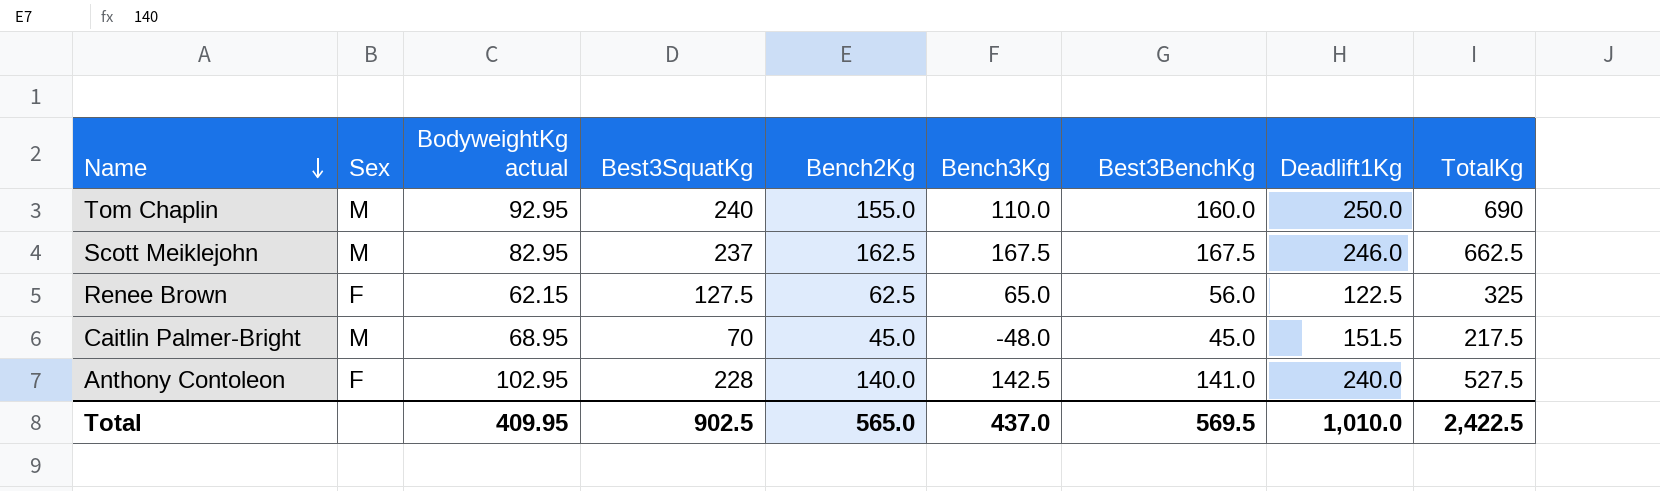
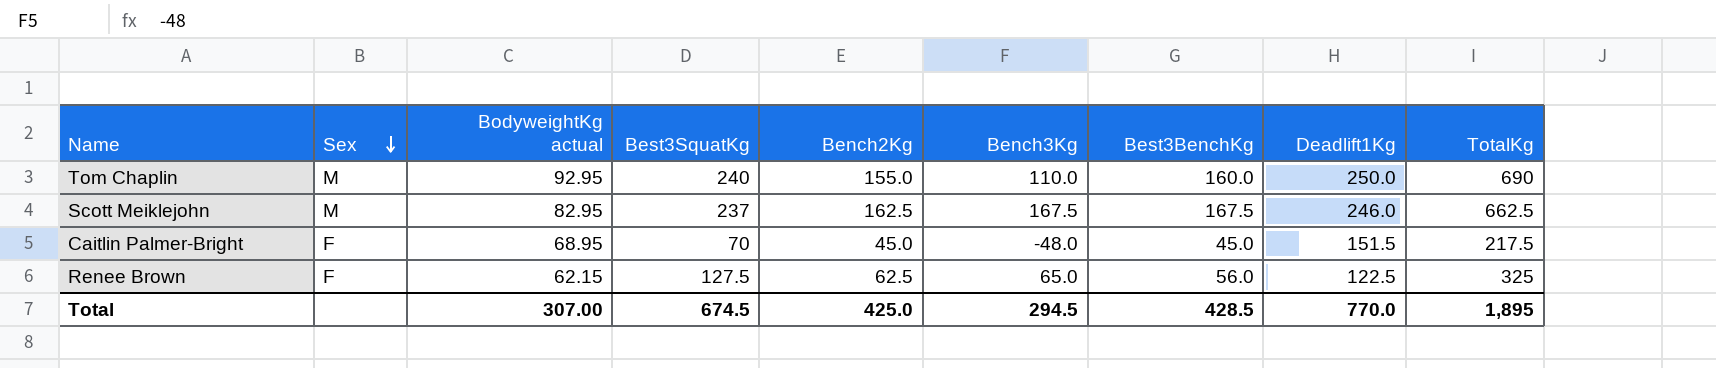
row order: Name descending -> Sex descending
row Anthony Contoleon: F | 102.95 | 228 | 140.0 | 142.5 | 141.0 | 240.0 | 527.5 -> none
Caitlin Palmer-Bright | Sex: M -> F
Total | BodyweightKg actual: 409.95 -> 307.00
Total | Best3SquatKg: 902.5 -> 674.5
Total | Bench2Kg: 565.0 -> 425.0
Total | Bench3Kg: 437.0 -> 294.5
Total | Best3BenchKg: 569.5 -> 428.5
Total | Deadlift1Kg: 1,010.0 -> 770.0
Total | TotalKg: 2,422.5 -> 1,895

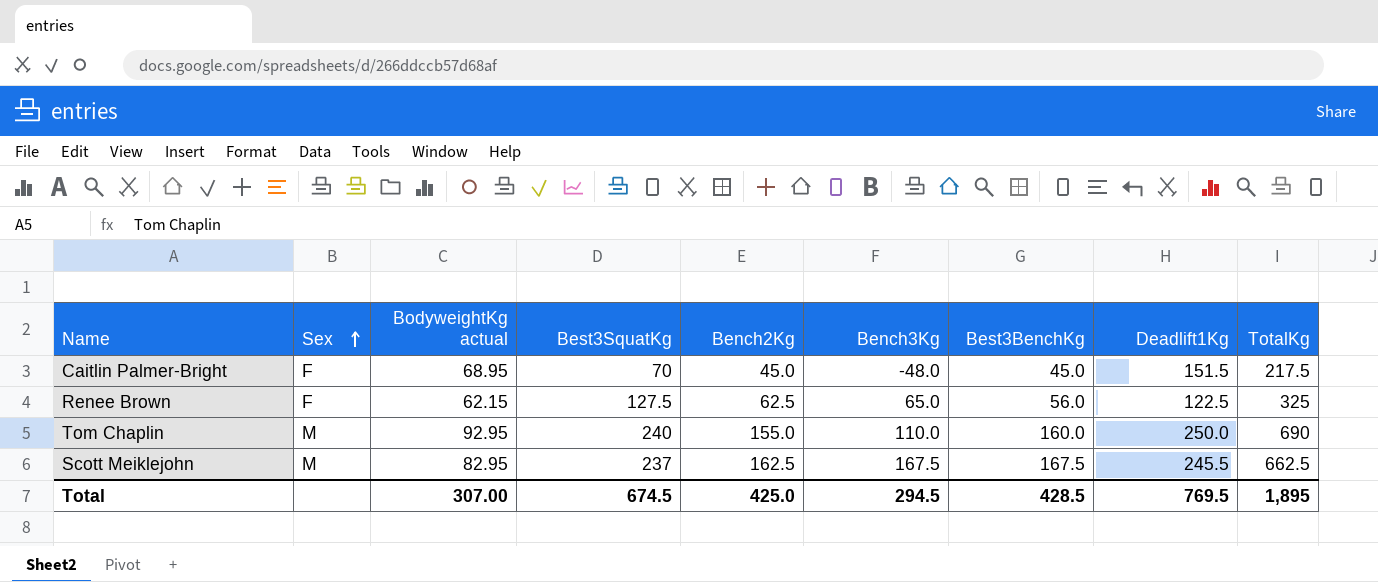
row order: Sex descending -> Sex ascending
Scott Meiklejohn | Deadlift1Kg: 246.0 -> 245.5
Total | Deadlift1Kg: 770.0 -> 769.5

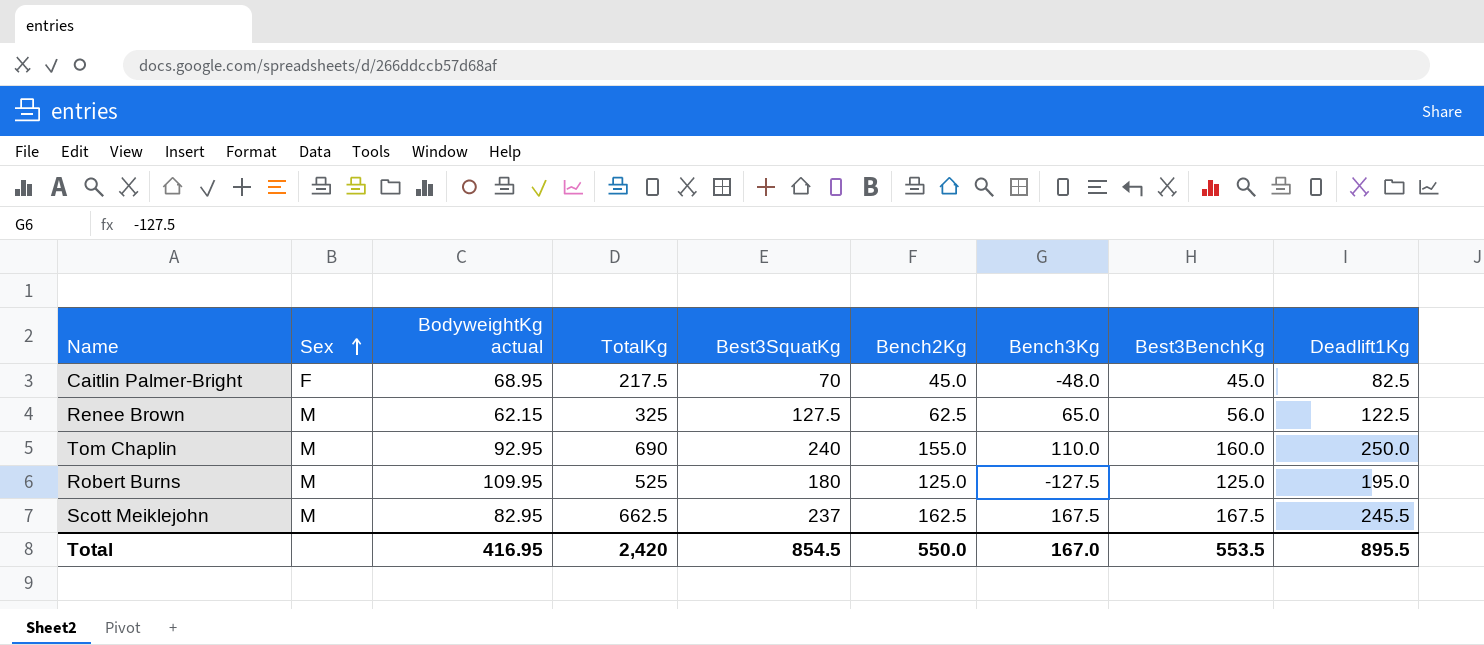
column TotalKg | position: 9 -> 4
Caitlin Palmer-Bright | Deadlift1Kg: 151.5 -> 82.5
Renee Brown | Sex: F -> M
row Robert Burns: none -> M | 109.95 | 525 | 180 | 125.0 | -127.5 | 125.0 | 195.0
Total | BodyweightKg actual: 307.00 -> 416.95
Total | TotalKg: 1,895 -> 2,420
Total | Best3SquatKg: 674.5 -> 854.5
Total | Bench2Kg: 425.0 -> 550.0
Total | Bench3Kg: 294.5 -> 167.0
Total | Best3BenchKg: 428.5 -> 553.5
Total | Deadlift1Kg: 769.5 -> 895.5

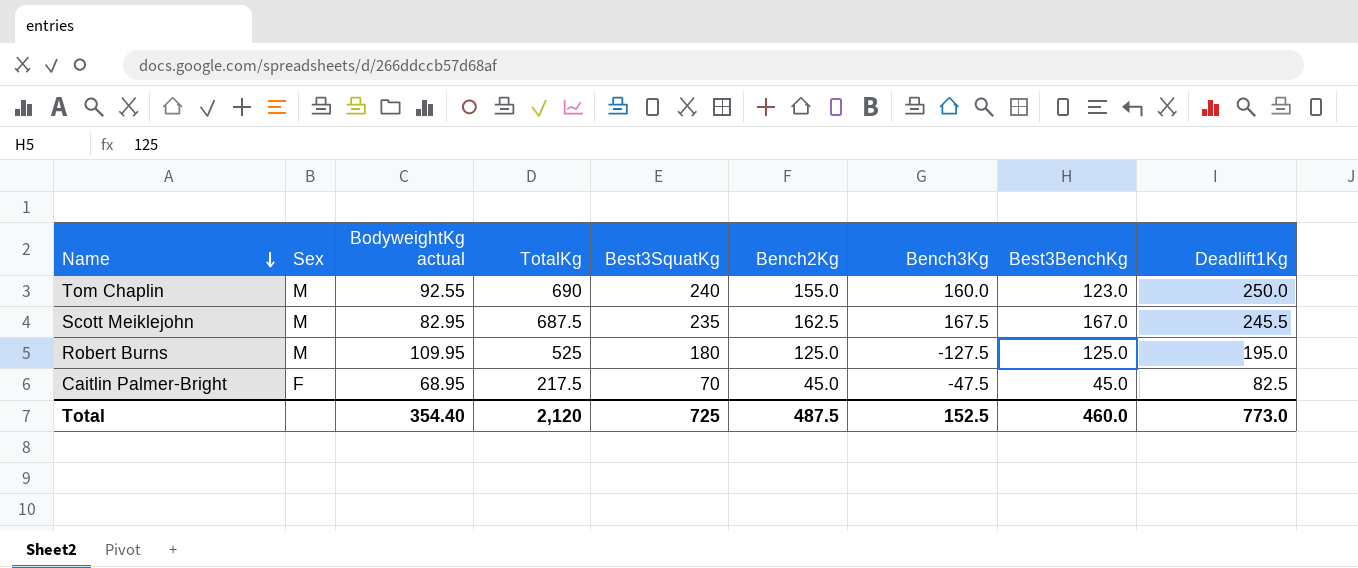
row order: Sex ascending -> Name descending
row Renee Brown: M | 62.15 | 325 | 127.5 | 62.5 | 65.0 | 56.0 | 122.5 -> none
Tom Chaplin | BodyweightKg actual: 92.95 -> 92.55
Tom Chaplin | Bench3Kg: 110.0 -> 160.0
Tom Chaplin | Best3BenchKg: 160.0 -> 123.0
Scott Meiklejohn | TotalKg: 662.5 -> 687.5
Scott Meiklejohn | Best3SquatKg: 237 -> 235
Scott Meiklejohn | Best3BenchKg: 167.5 -> 167.0
Caitlin Palmer-Bright | Bench3Kg: -48.0 -> -47.5
Total | BodyweightKg actual: 416.95 -> 354.40
Total | TotalKg: 2,420 -> 2,120
Total | Best3SquatKg: 854.5 -> 725
Total | Bench2Kg: 550.0 -> 487.5
Total | Bench3Kg: 167.0 -> 152.5
Total | Best3BenchKg: 553.5 -> 460.0
Total | Deadlift1Kg: 895.5 -> 773.0

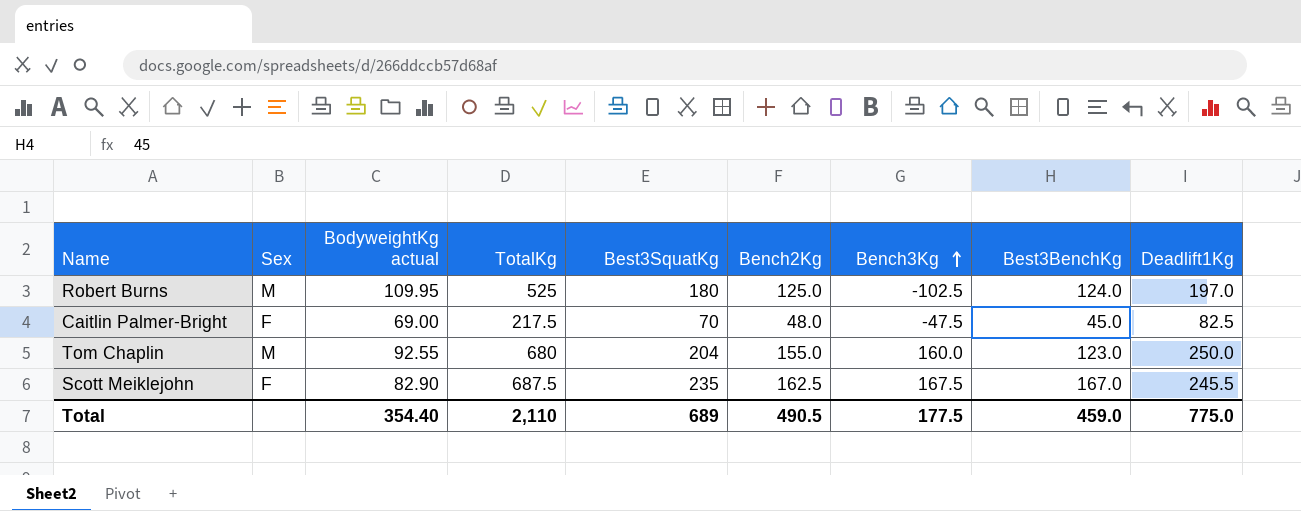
row order: Name descending -> Bench3Kg ascending
Robert Burns | Bench3Kg: -127.5 -> -102.5
Robert Burns | Best3BenchKg: 125.0 -> 124.0
Robert Burns | Deadlift1Kg: 195.0 -> 197.0
Caitlin Palmer-Bright | BodyweightKg actual: 68.95 -> 69.00
Caitlin Palmer-Bright | Bench2Kg: 45.0 -> 48.0
Tom Chaplin | TotalKg: 690 -> 680
Tom Chaplin | Best3SquatKg: 240 -> 204
Scott Meiklejohn | Sex: M -> F
Scott Meiklejohn | BodyweightKg actual: 82.95 -> 82.90
Total | TotalKg: 2,120 -> 2,110
Total | Best3SquatKg: 725 -> 689
Total | Bench2Kg: 487.5 -> 490.5
Total | Bench3Kg: 152.5 -> 177.5
Total | Best3BenchKg: 460.0 -> 459.0
Total | Deadlift1Kg: 773.0 -> 775.0

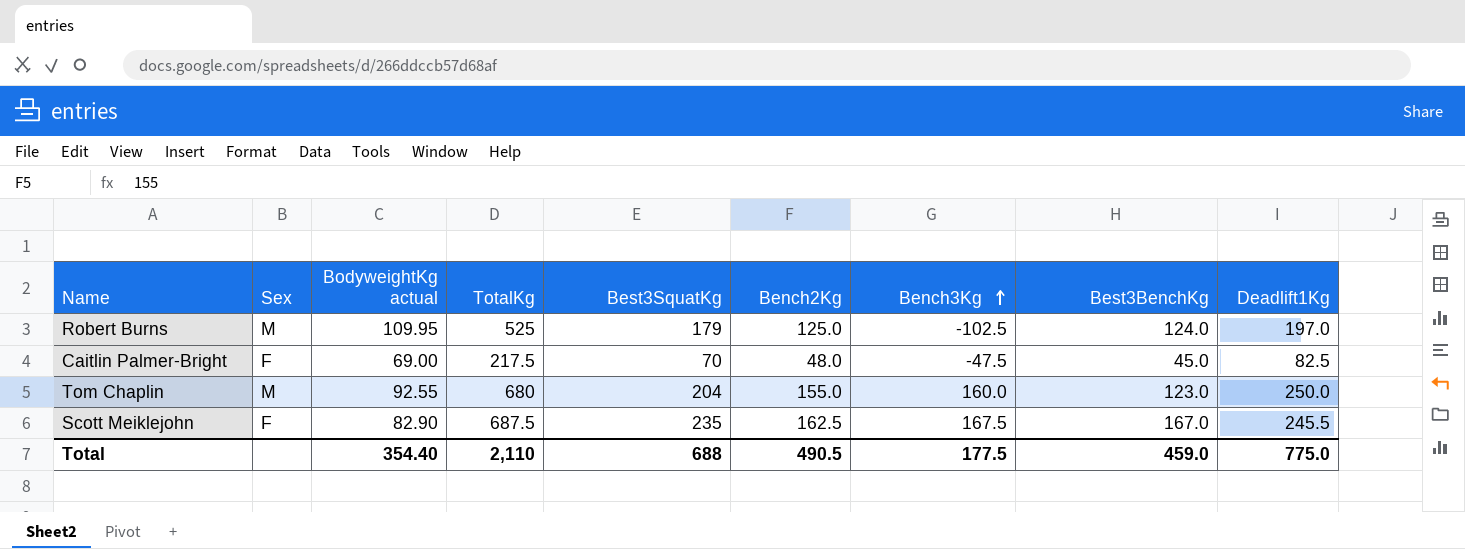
Robert Burns | Best3SquatKg: 180 -> 179
Total | Best3SquatKg: 689 -> 688

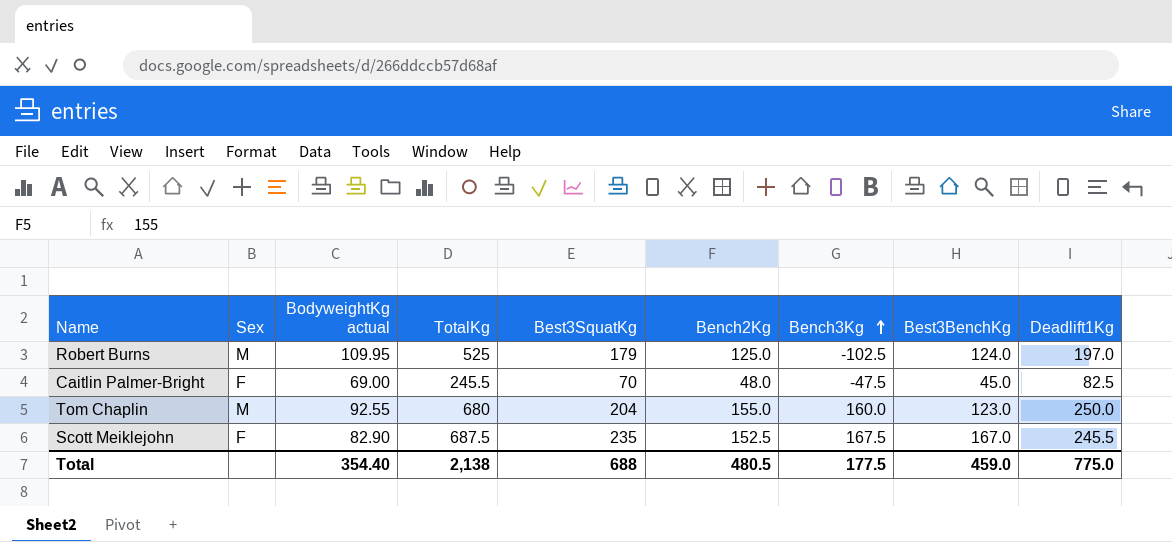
Caitlin Palmer-Bright | TotalKg: 217.5 -> 245.5
Scott Meiklejohn | Bench2Kg: 162.5 -> 152.5
Total | TotalKg: 2,110 -> 2,138
Total | Bench2Kg: 490.5 -> 480.5

